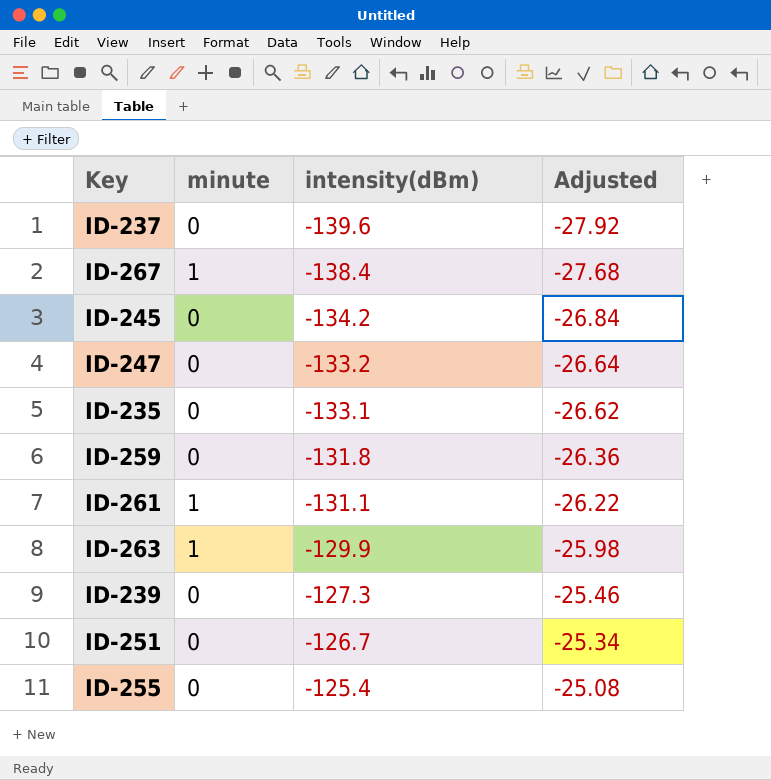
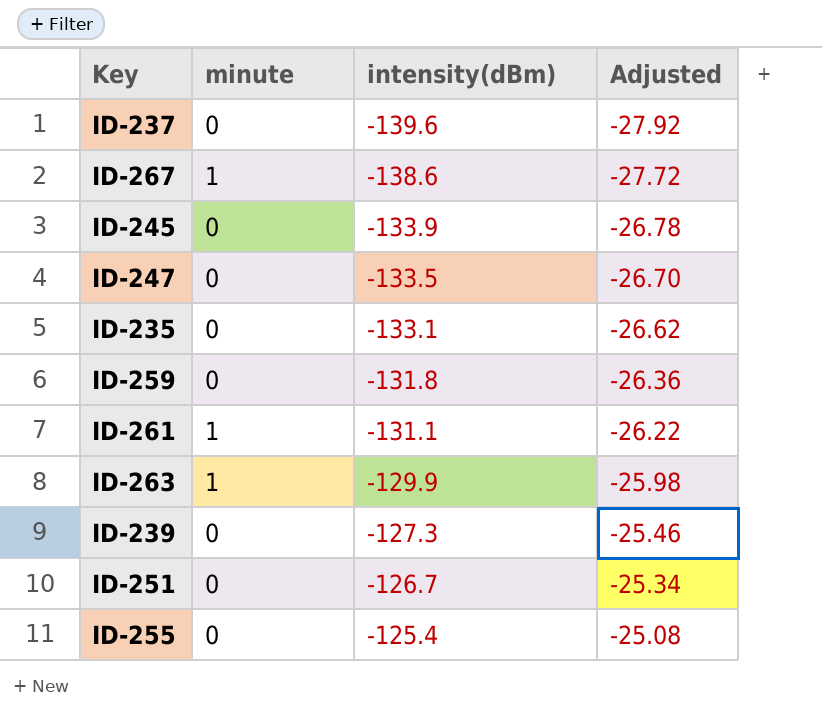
ID-267 | intensity(dBm): -138.4 -> -138.6
ID-267 | Adjusted: -27.68 -> -27.72
ID-245 | intensity(dBm): -134.2 -> -133.9
ID-245 | Adjusted: -26.84 -> -26.78
ID-247 | intensity(dBm): -133.2 -> -133.5
ID-247 | Adjusted: -26.64 -> -26.70

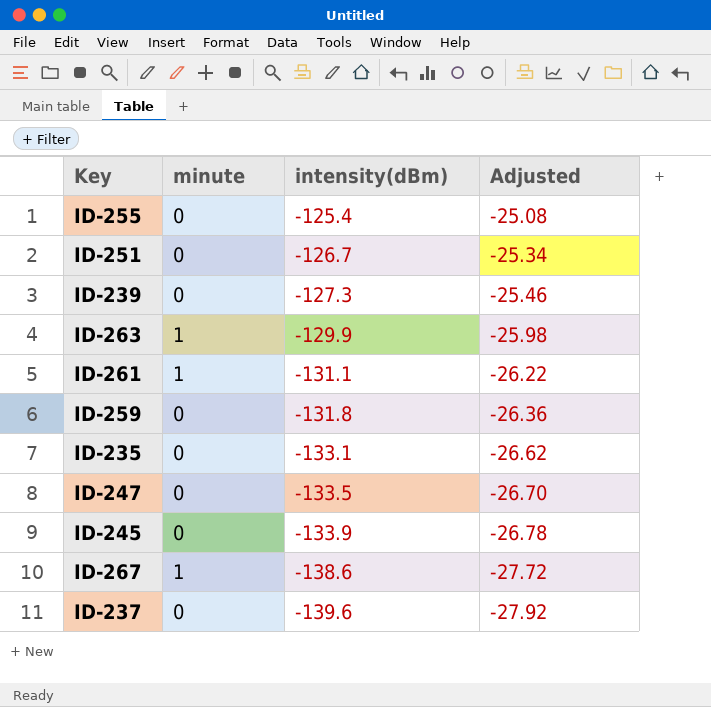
row order: intensity(dBm) ascending -> intensity(dBm) descending

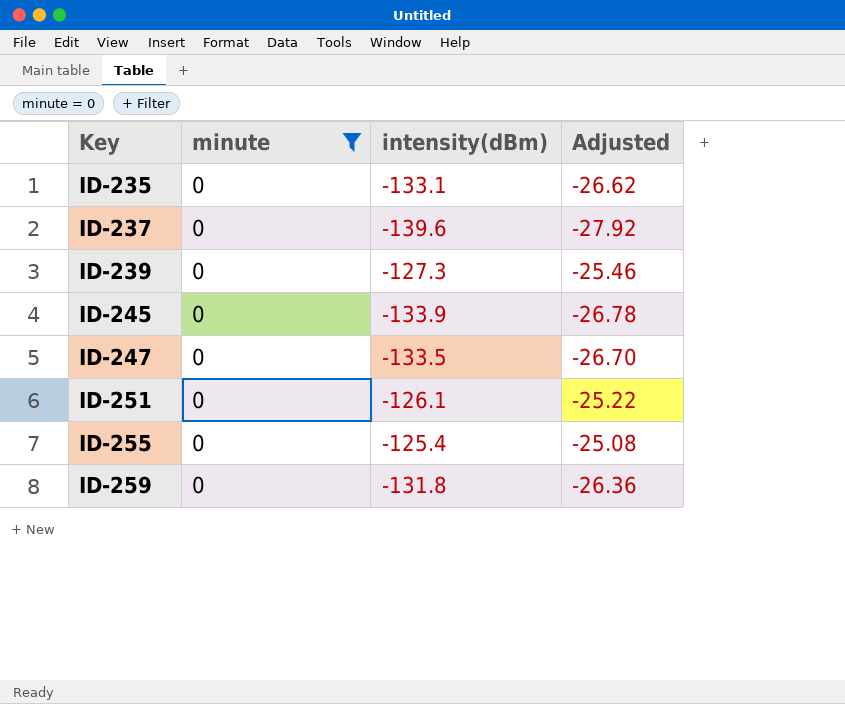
filter: none -> minute = 0
row order: intensity(dBm) descending -> Key ascending
ID-251 | intensity(dBm): -126.7 -> -126.1
ID-251 | Adjusted: -25.34 -> -25.22

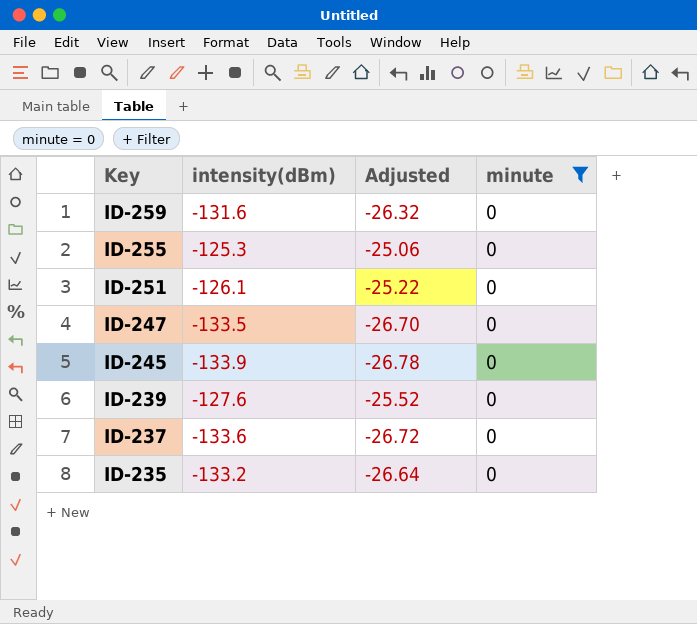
row order: Key ascending -> Key descending
column minute | position: 2 -> 4
ID-259 | intensity(dBm): -131.8 -> -131.6
ID-259 | Adjusted: -26.36 -> -26.32
ID-255 | intensity(dBm): -125.4 -> -125.3
ID-255 | Adjusted: -25.08 -> -25.06
ID-239 | intensity(dBm): -127.3 -> -127.6
ID-239 | Adjusted: -25.46 -> -25.52
ID-237 | intensity(dBm): -139.6 -> -133.6
ID-237 | Adjusted: -27.92 -> -26.72
ID-235 | intensity(dBm): -133.1 -> -133.2
ID-235 | Adjusted: -26.62 -> -26.64

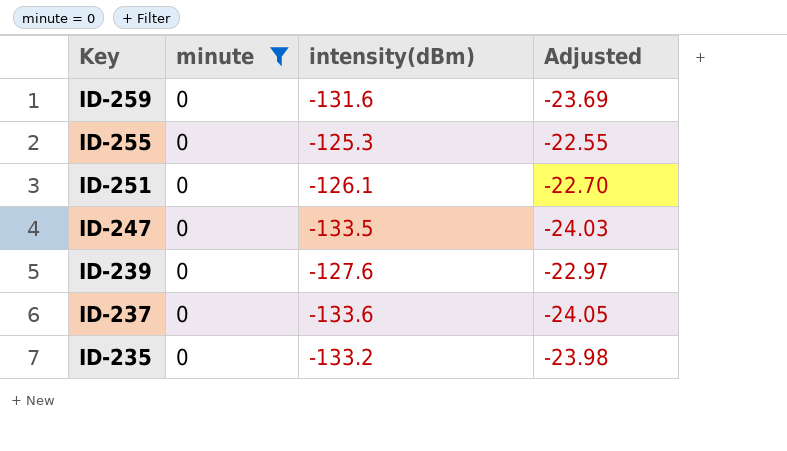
column minute | position: 4 -> 2
column Adjusted | formula: [intensity(dBm)] * 0.2 -> [intensity(dBm)] * 0.18
row ID-245: -133.9 | -26.78 | 0 -> none

